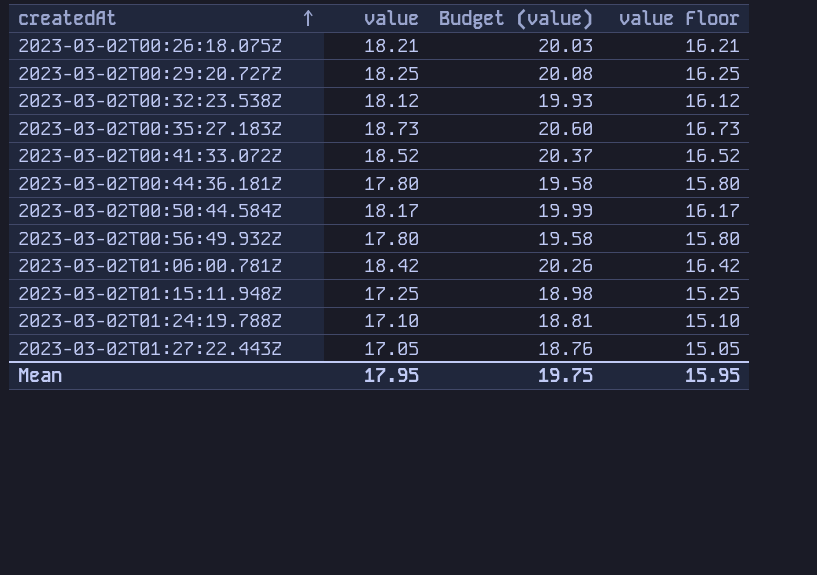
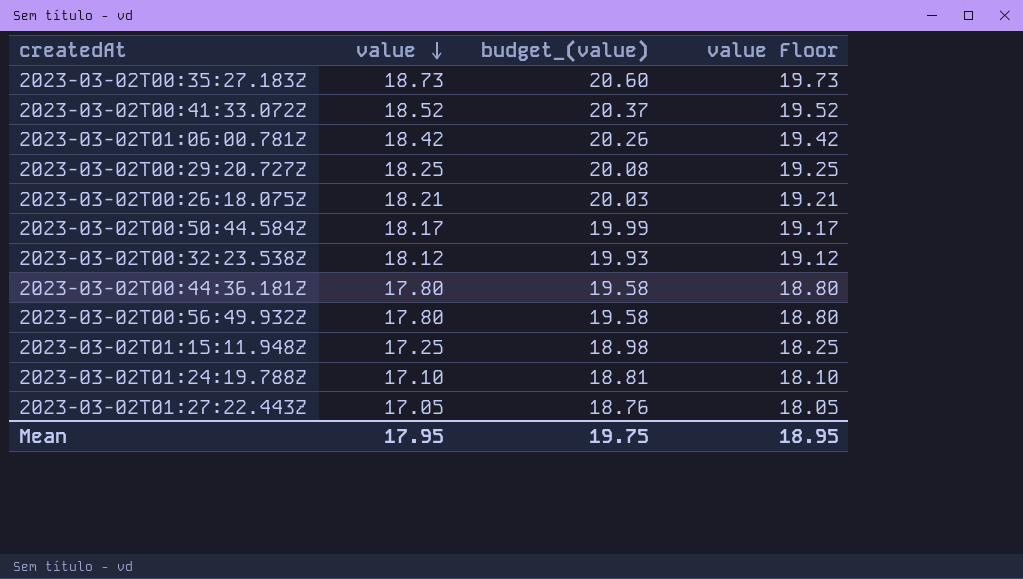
row order: createdAt ascending -> value descending
column name: Budget (value) -> budget_(value)
column value Floor | formula: [value] - 2 -> [value] + 1
Mean | value Floor: 15.95 -> 18.95

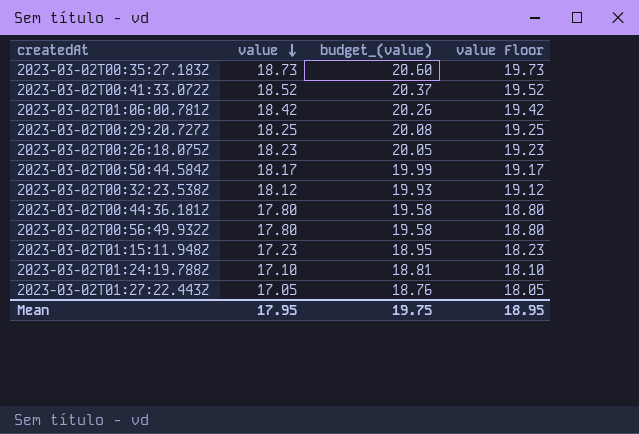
2023-03-02T00:26:18.075Z | value: 18.21 -> 18.23
2023-03-02T00:26:18.075Z | budget_(value): 20.03 -> 20.05
2023-03-02T00:26:18.075Z | value Floor: 19.21 -> 19.23
2023-03-02T01:15:11.948Z | value: 17.25 -> 17.23
2023-03-02T01:15:11.948Z | budget_(value): 18.98 -> 18.95
2023-03-02T01:15:11.948Z | value Floor: 18.25 -> 18.23

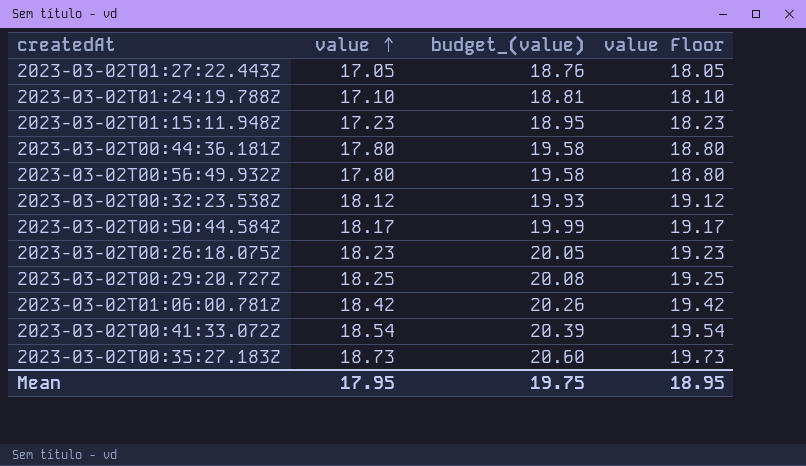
row order: value descending -> value ascending
2023-03-02T00:41:33.072Z | value: 18.52 -> 18.54
2023-03-02T00:41:33.072Z | budget_(value): 20.37 -> 20.39
2023-03-02T00:41:33.072Z | value Floor: 19.52 -> 19.54

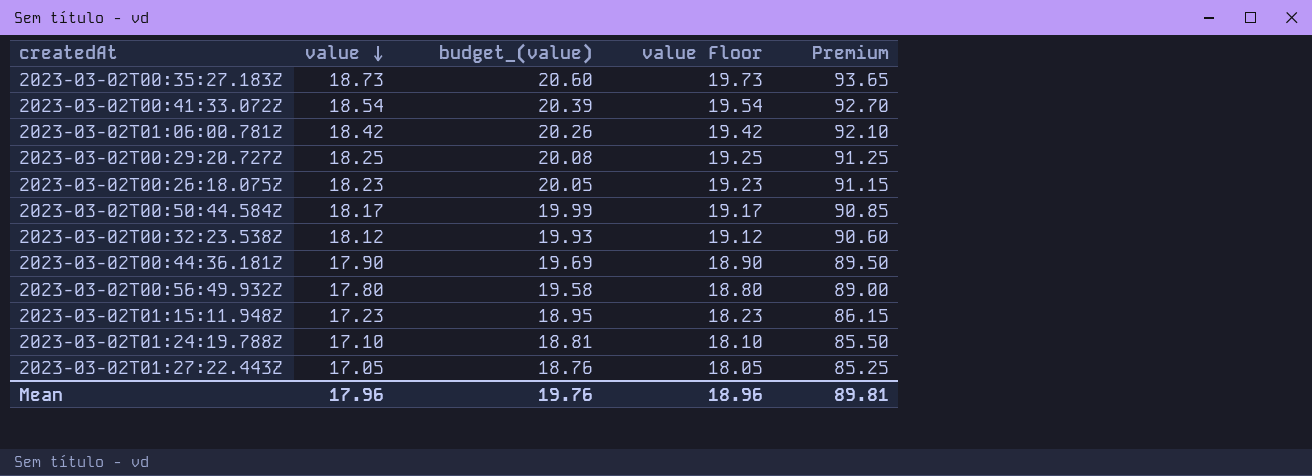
row order: value ascending -> value descending
column Premium | formula: none -> [value] * 5
2023-03-02T00:44:36.181Z | value: 17.80 -> 17.90
2023-03-02T00:44:36.181Z | budget_(value): 19.58 -> 19.69
2023-03-02T00:44:36.181Z | value Floor: 18.80 -> 18.90
Mean | value: 17.95 -> 17.96
Mean | budget_(value): 19.75 -> 19.76
Mean | value Floor: 18.95 -> 18.96

